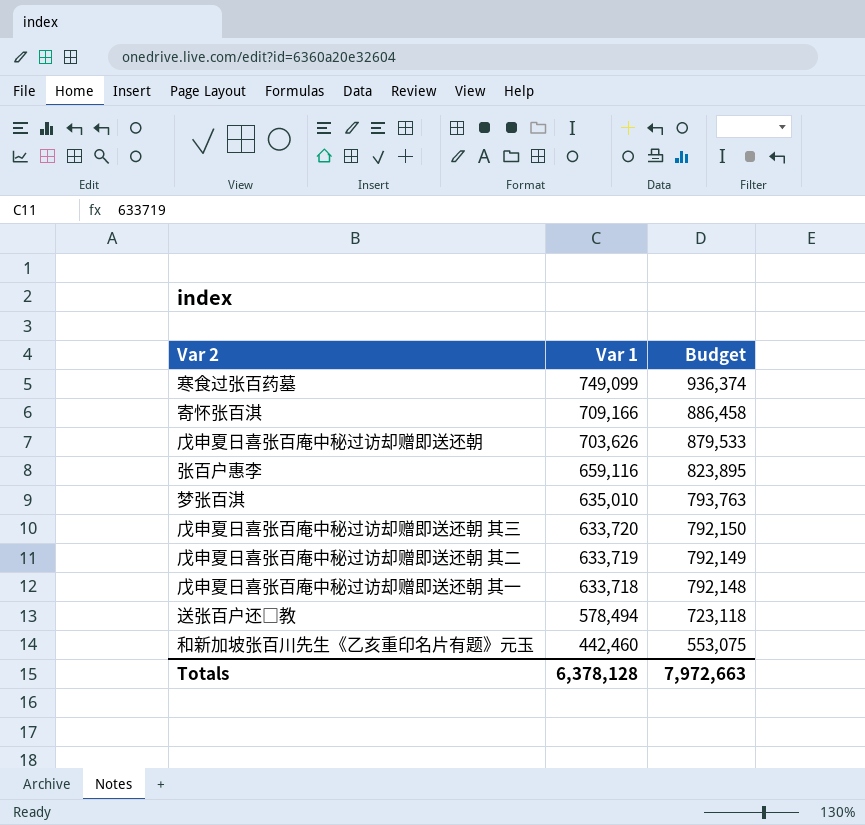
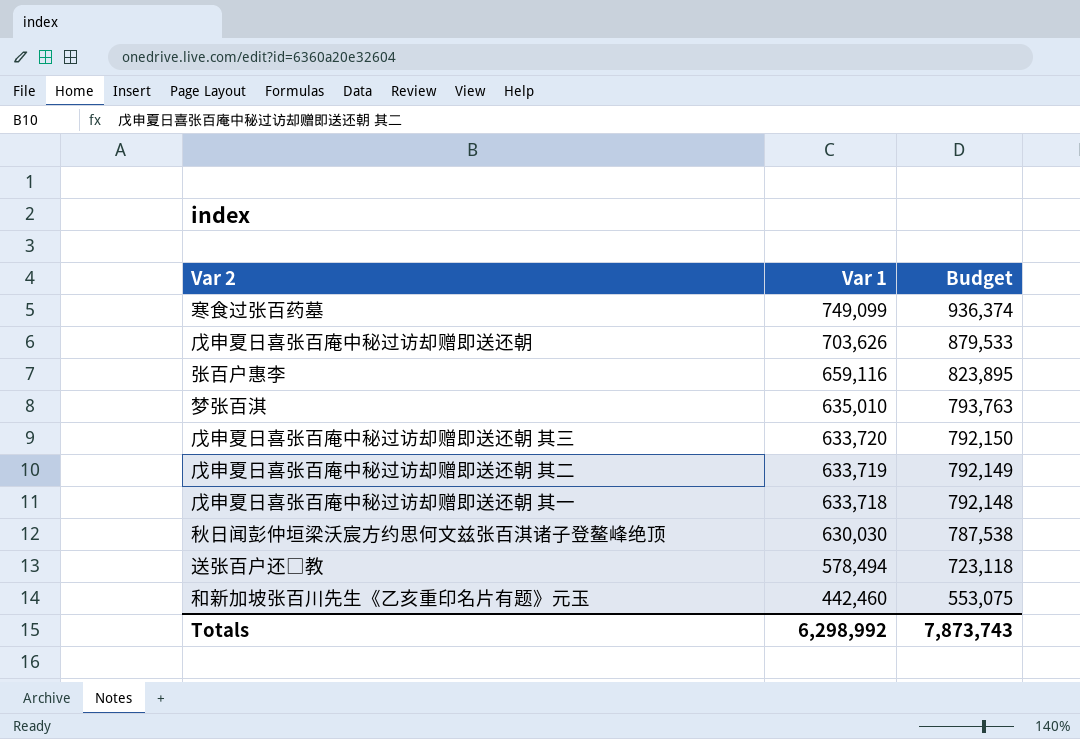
row 寄怀张百淇: 709,166 | 886,458 -> none
row 秋日闻彭仲垣梁沃宸方约思何文兹张百淇诸子登鳌峰绝顶: none -> 630,030 | 787,538
Totals | Var 1: 6,378,128 -> 6,298,992
Totals | Budget: 7,972,663 -> 7,873,743

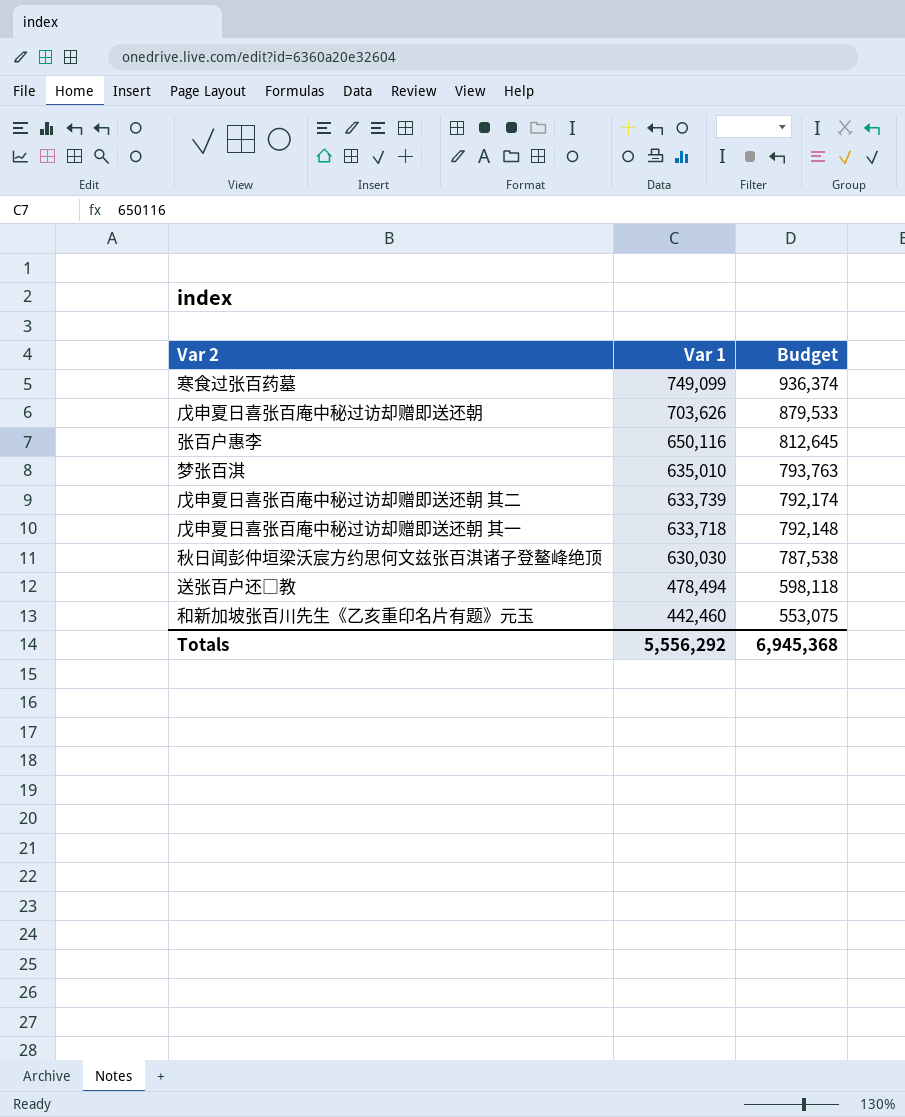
row 戊申夏日喜张百庵中秘过访却赠即送还朝 其三: 633,720 | 792,150 -> none
张百户惠李 | Var 1: 659,116 -> 650,116
张百户惠李 | Budget: 823,895 -> 812,645
戊申夏日喜张百庵中秘过访却赠即送还朝 其二 | Var 1: 633,719 -> 633,739
戊申夏日喜张百庵中秘过访却赠即送还朝 其二 | Budget: 792,149 -> 792,174
送张百户还□教 | Var 1: 578,494 -> 478,494
送张百户还□教 | Budget: 723,118 -> 598,118
Totals | Var 1: 6,298,992 -> 5,556,292
Totals | Budget: 7,873,743 -> 6,945,368

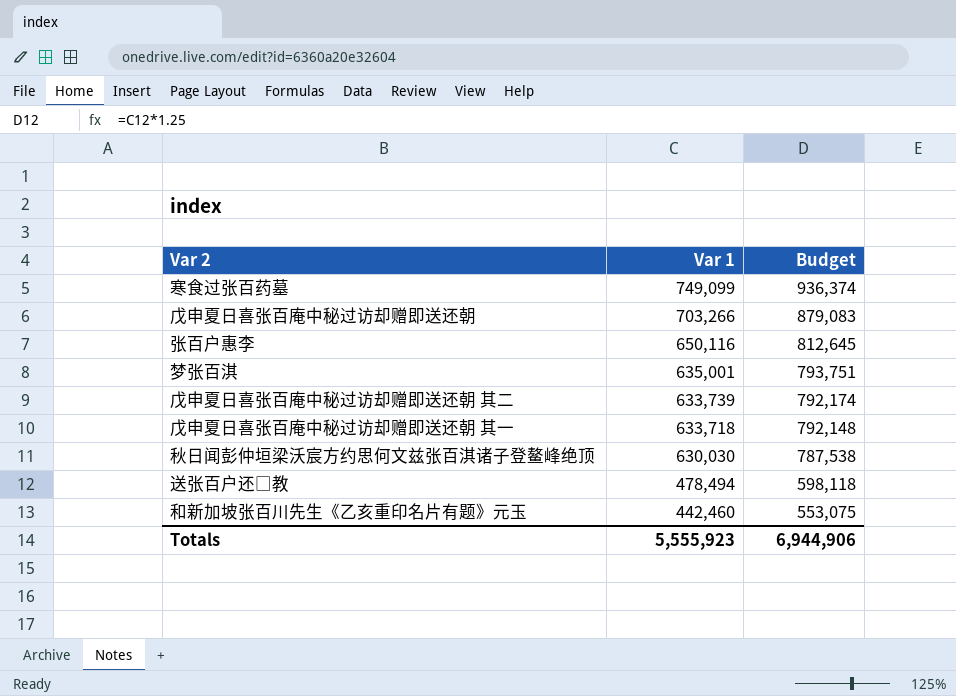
戊申夏日喜张百庵中秘过访却赠即送还朝 | Var 1: 703,626 -> 703,266
戊申夏日喜张百庵中秘过访却赠即送还朝 | Budget: 879,533 -> 879,083
梦张百淇 | Var 1: 635,010 -> 635,001
梦张百淇 | Budget: 793,763 -> 793,751
Totals | Var 1: 5,556,292 -> 5,555,923
Totals | Budget: 6,945,368 -> 6,944,906

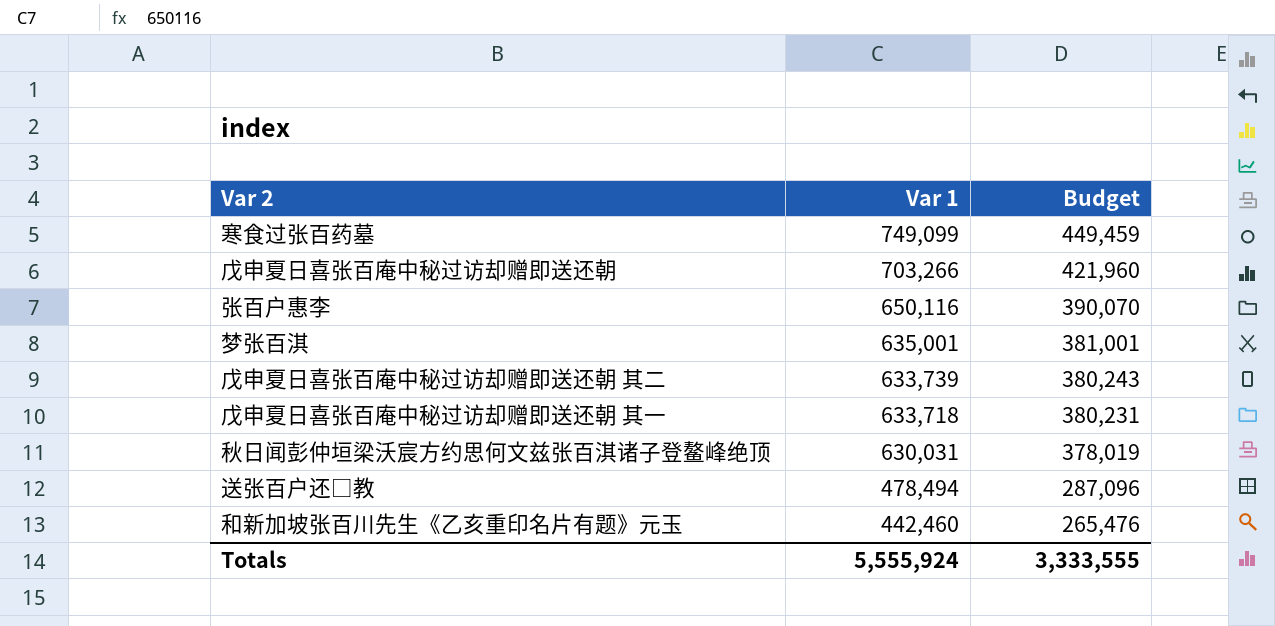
column Budget | formula: [Var 1] * 1.25 -> [Var 1] * 0.6
秋日闻彭仲垣梁沃宸方约思何文兹张百淇诸子登鳌峰绝顶 | Var 1: 630,030 -> 630,031
Totals | Var 1: 5,555,923 -> 5,555,924
Totals | Budget: 6,944,906 -> 3,333,555

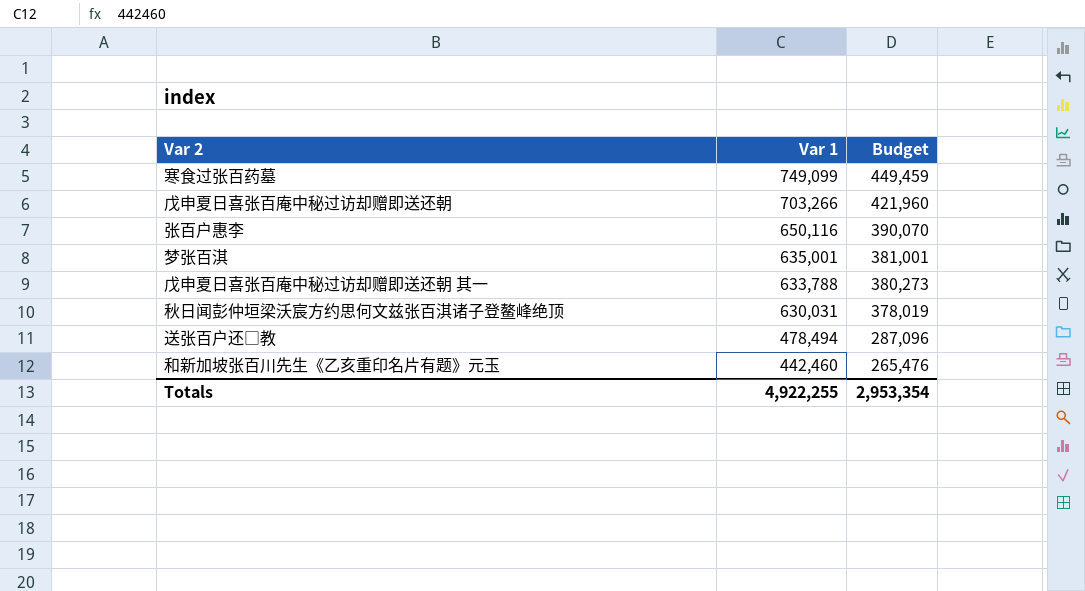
row 戊申夏日喜张百庵中秘过访却赠即送还朝 其二: 633,739 | 380,243 -> none
戊申夏日喜张百庵中秘过访却赠即送还朝 其一 | Var 1: 633,718 -> 633,788
戊申夏日喜张百庵中秘过访却赠即送还朝 其一 | Budget: 380,231 -> 380,273
Totals | Var 1: 5,555,924 -> 4,922,255
Totals | Budget: 3,333,555 -> 2,953,354

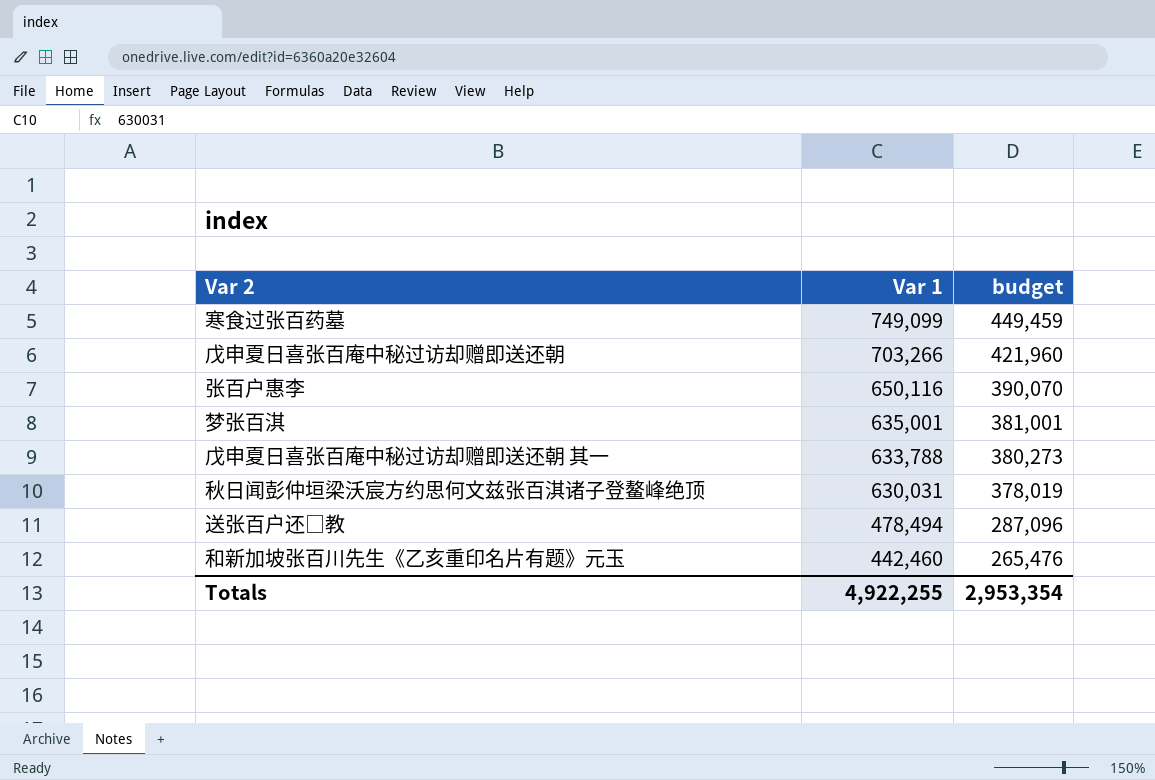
column name: Budget -> budget

